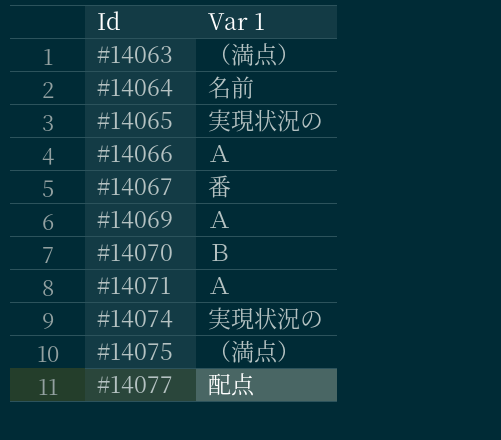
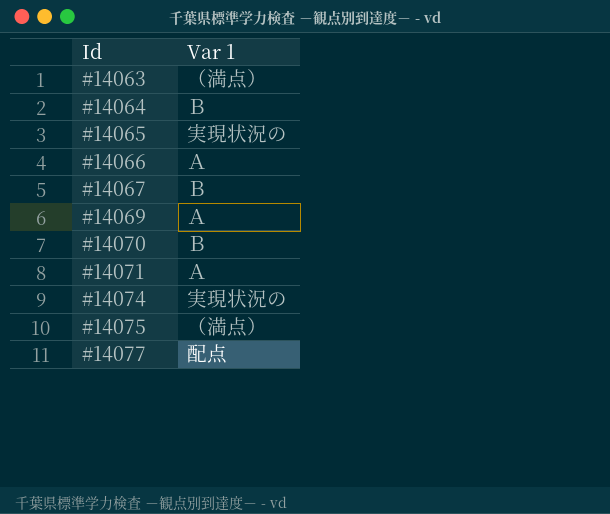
#14064 | Var 1: 名前 -> Ｂ
#14067 | Var 1: 番 -> Ｂ

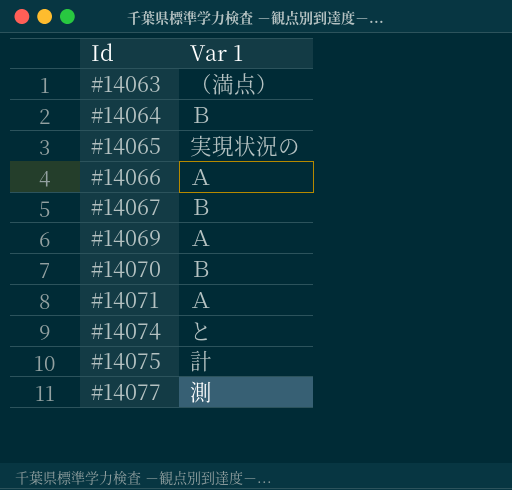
#14074 | Var 1: 実現状況の -> と
#14075 | Var 1: （満点） -> 計
#14077 | Var 1: 配点 -> 測

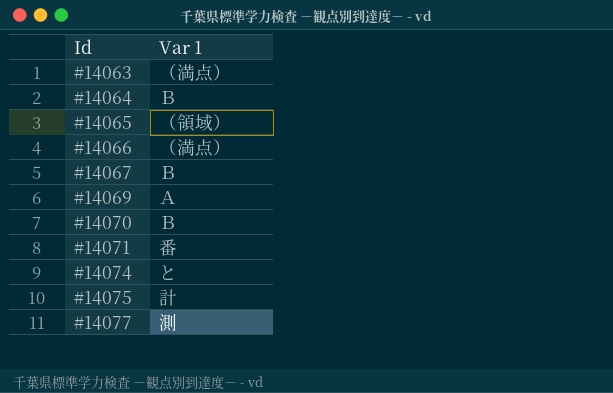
#14065 | Var 1: 実現状況の -> （領域）
#14066 | Var 1: Ａ -> （満点）
#14071 | Var 1: Ａ -> 番

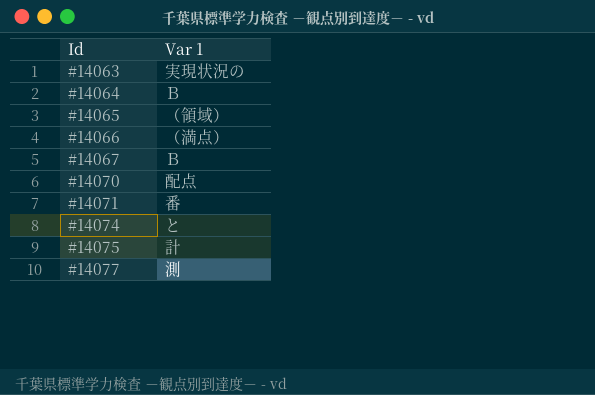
row #14069: Ａ -> none
#14063 | Var 1: （満点） -> 実現状況の
#14070 | Var 1: Ｂ -> 配点

